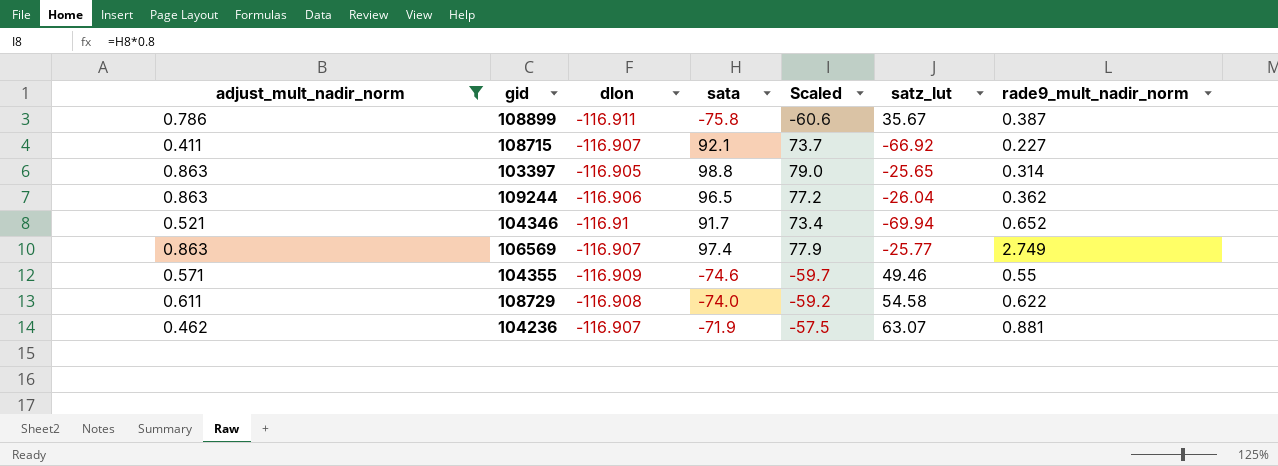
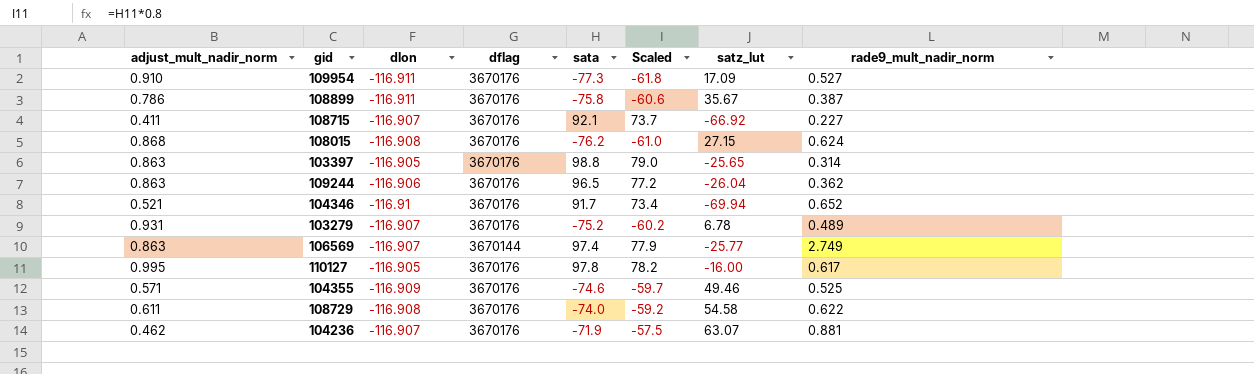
filter: adjust_mult_nadir_norm <= 0.863 -> none
column dflag | position: none -> 4
104355 | rade9_mult_nadir_norm: 0.55 -> 0.525

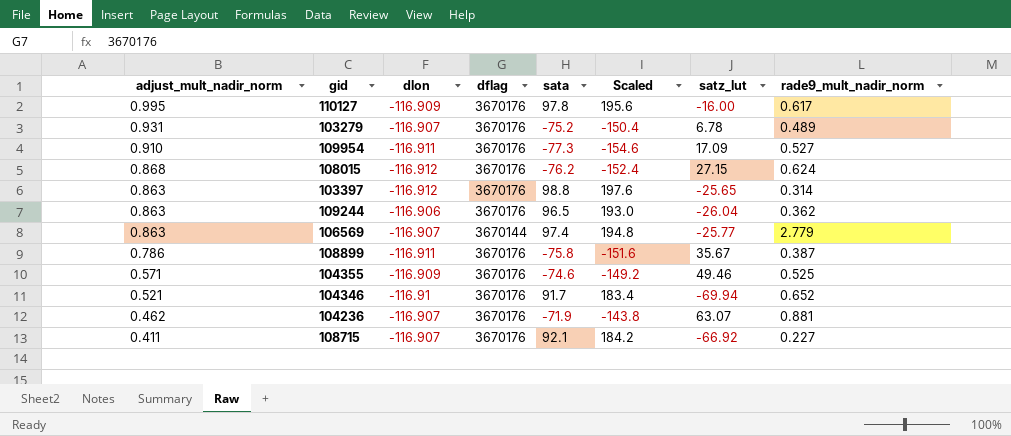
row order: none -> adjust_mult_nadir_norm descending
column Scaled | formula: [sata] * 0.8 -> [sata] * 2
row 108729: 0.611 | -116.908 | 3670176 | -74.0 | -59.2 | 54.58 | 0.622 -> none
110127 | dlon: -116.905 -> -116.909
108015 | dlon: -116.908 -> -116.912
103397 | dlon: -116.905 -> -116.912
106569 | rade9_mult_nadir_norm: 2.749 -> 2.779

